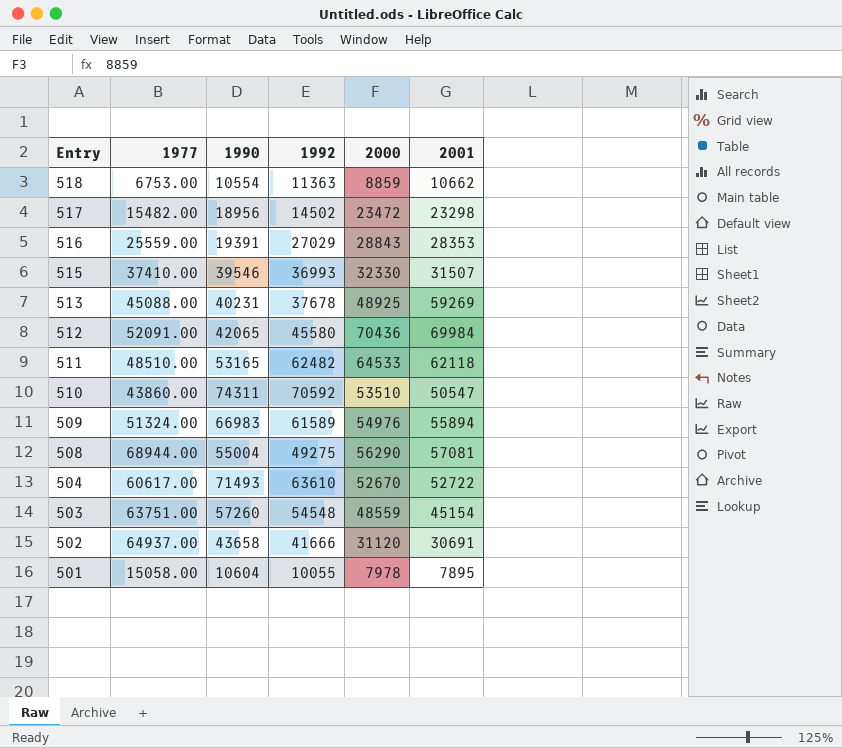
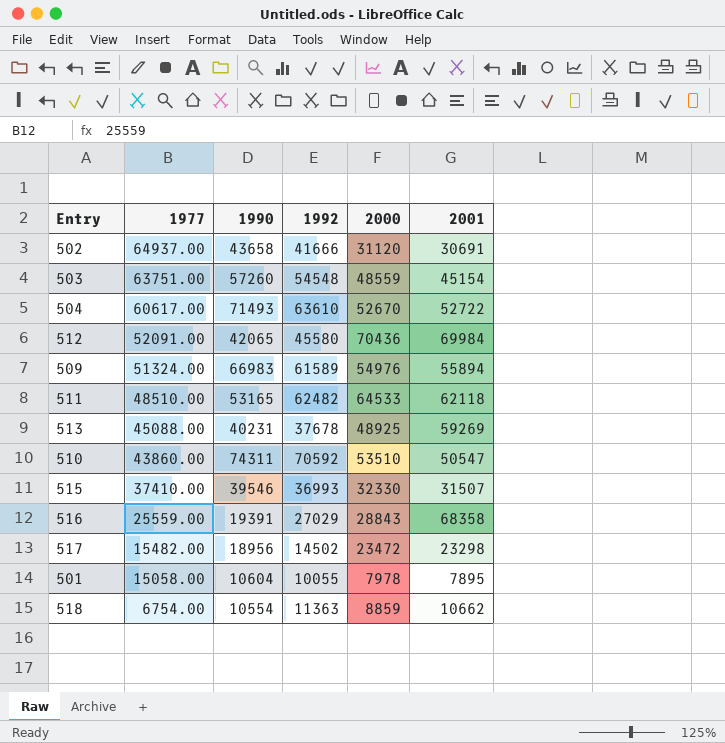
row order: Entry descending -> 1977 descending
row 508: 68944.00 | 55004 | 49275 | 56290 | 57081 -> none
516 | 2001: 28353 -> 68358
518 | 1977: 6753.00 -> 6754.00

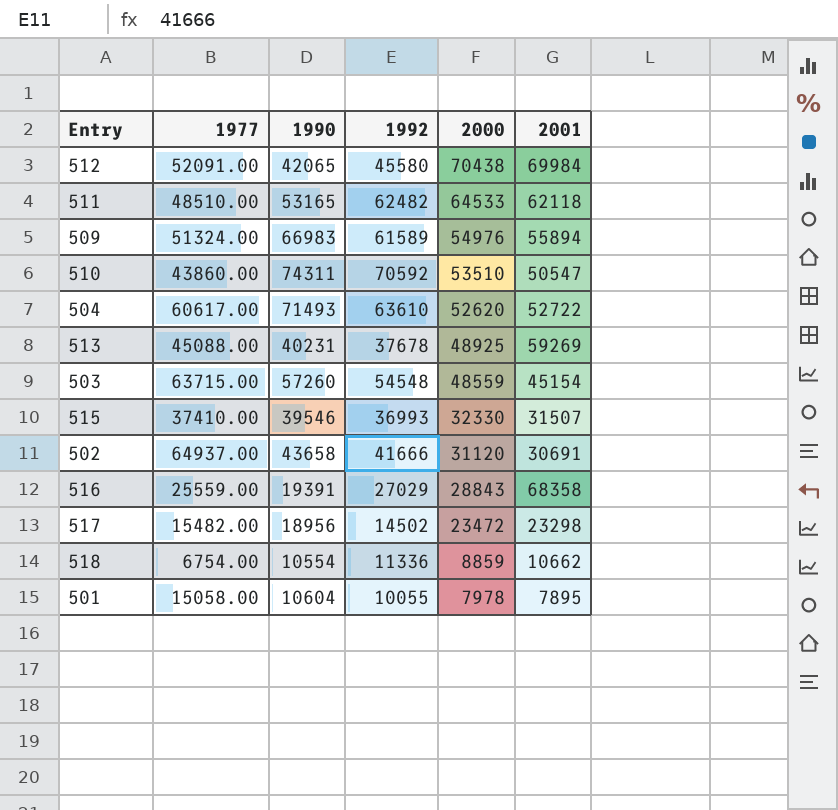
row order: 1977 descending -> 2000 descending
512 | 2000: 70436 -> 70438
504 | 2000: 52670 -> 52620
503 | 1977: 63751.00 -> 63715.00
518 | 1992: 11363 -> 11336

